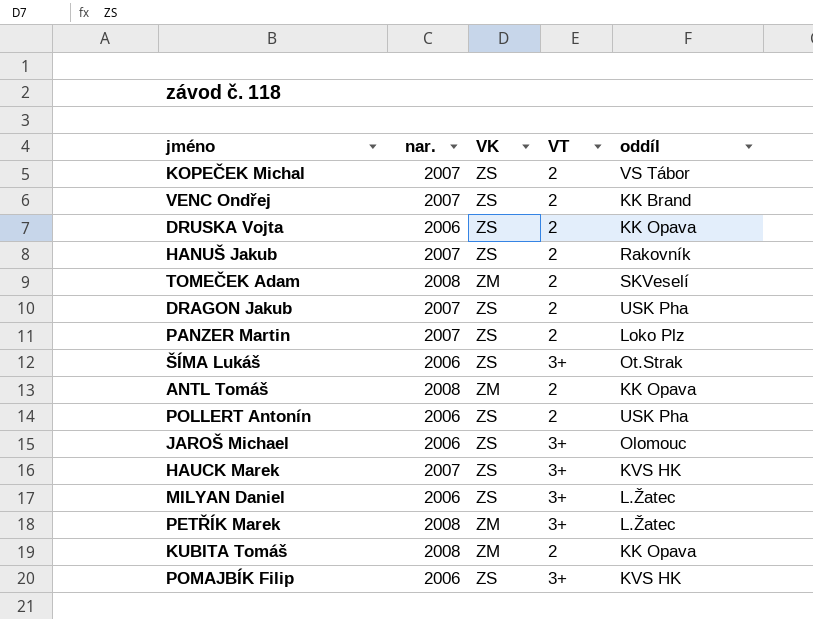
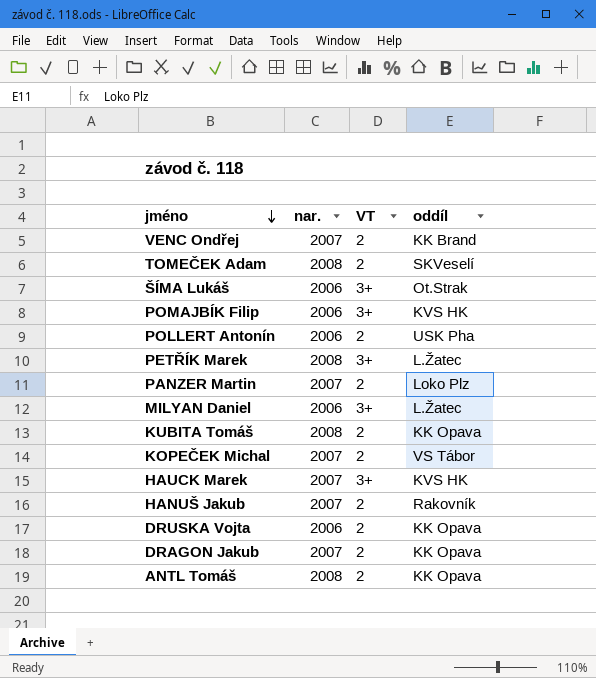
row order: none -> jméno descending
column VK | position: 3 -> none
row JAROŠ Michael: 2006 | ZS | 3+ | Olomouc -> none
DRAGON Jakub | oddíl: USK Pha -> KK Opava

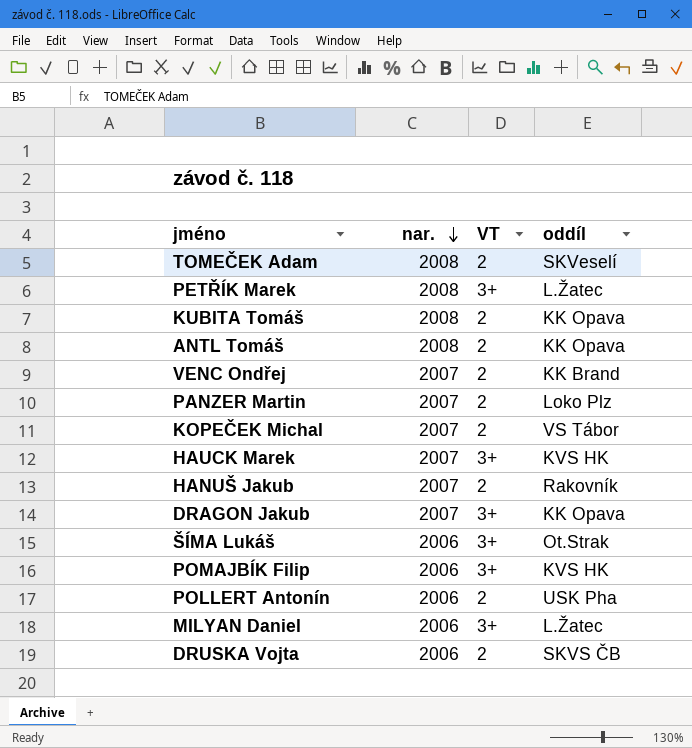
row order: jméno descending -> nar. descending
DRAGON Jakub | VT: 2 -> 3+
DRUSKA Vojta | oddíl: KK Opava -> SKVS ČB

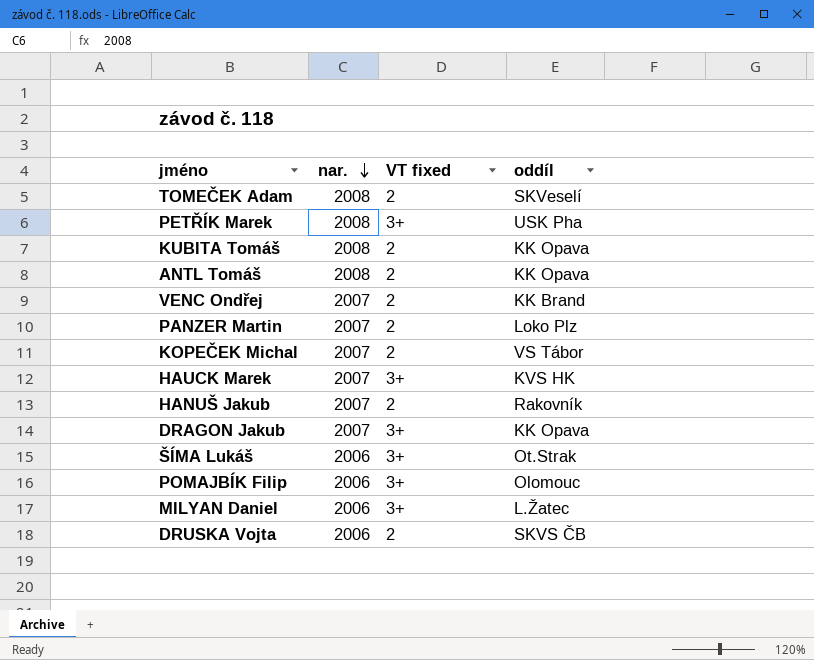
column name: VT -> VT fixed
row POLLERT Antonín: 2006 | 2 | USK Pha -> none
PETŘÍK Marek | oddíl: L.Žatec -> USK Pha
POMAJBÍK Filip | oddíl: KVS HK -> Olomouc

